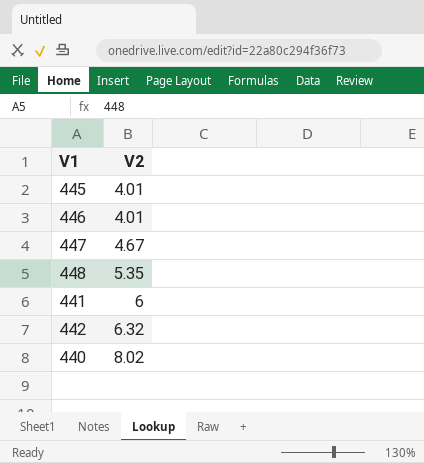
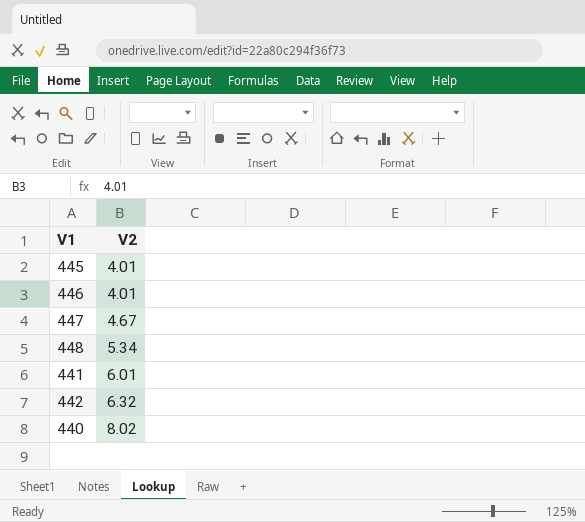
448 | V2: 5.35 -> 5.34
441 | V2: 6 -> 6.01

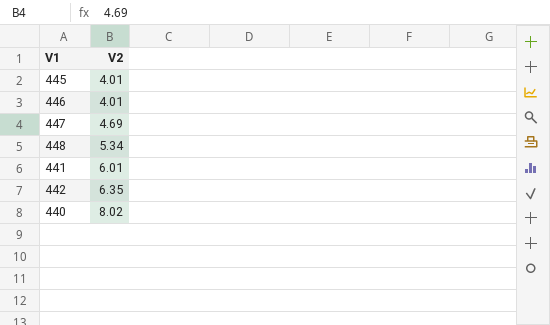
447 | V2: 4.67 -> 4.69
442 | V2: 6.32 -> 6.35

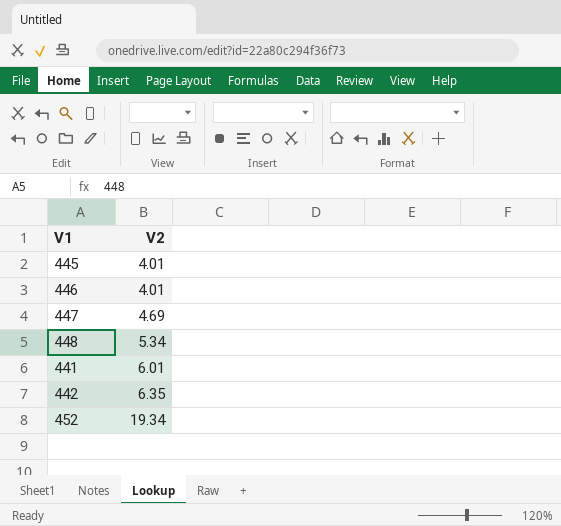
row 440: 8.02 -> none
row 452: none -> 19.34

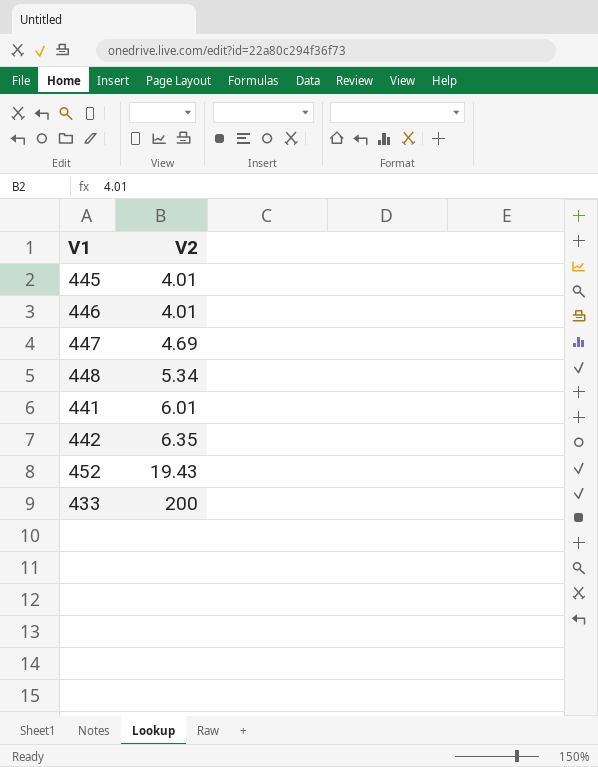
452 | V2: 19.34 -> 19.43
row 433: none -> 200

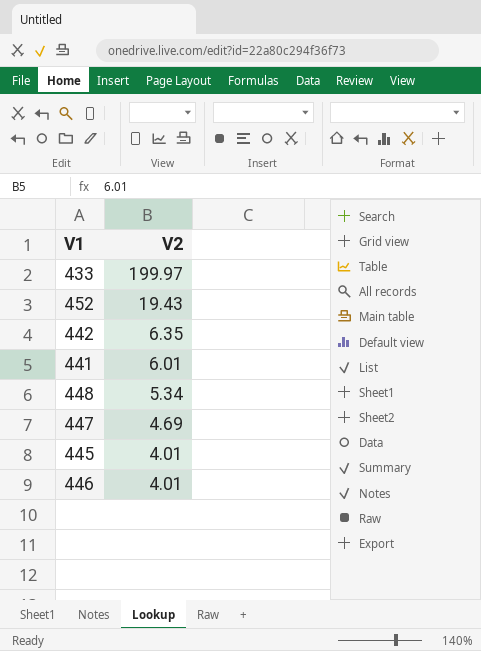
row order: V2 ascending -> V2 descending
433 | V2: 200 -> 199.97

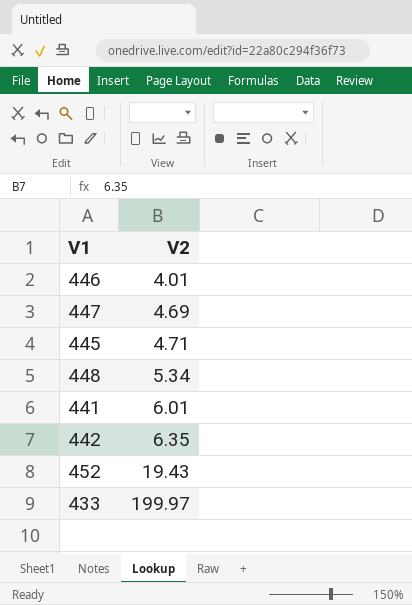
row order: V2 descending -> V2 ascending
445 | V2: 4.01 -> 4.71

